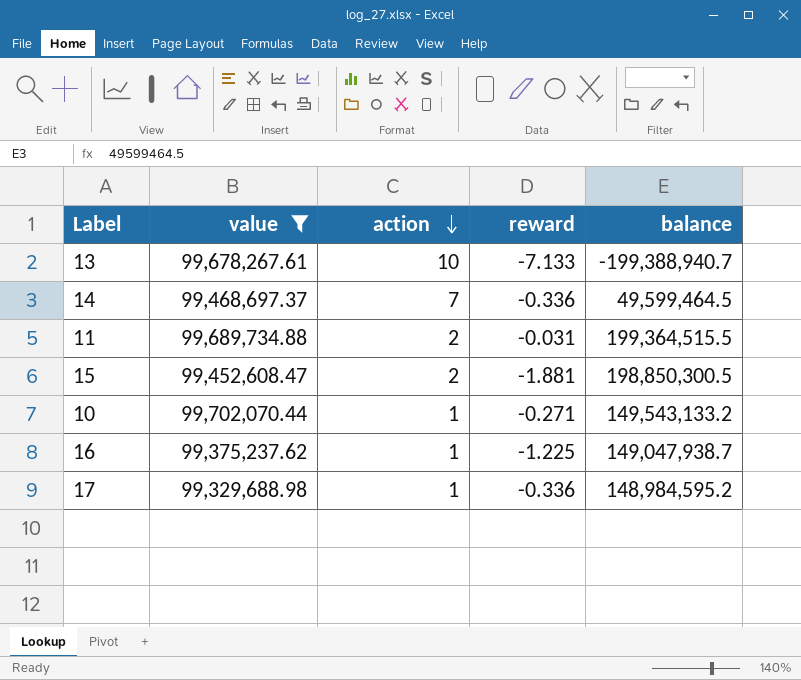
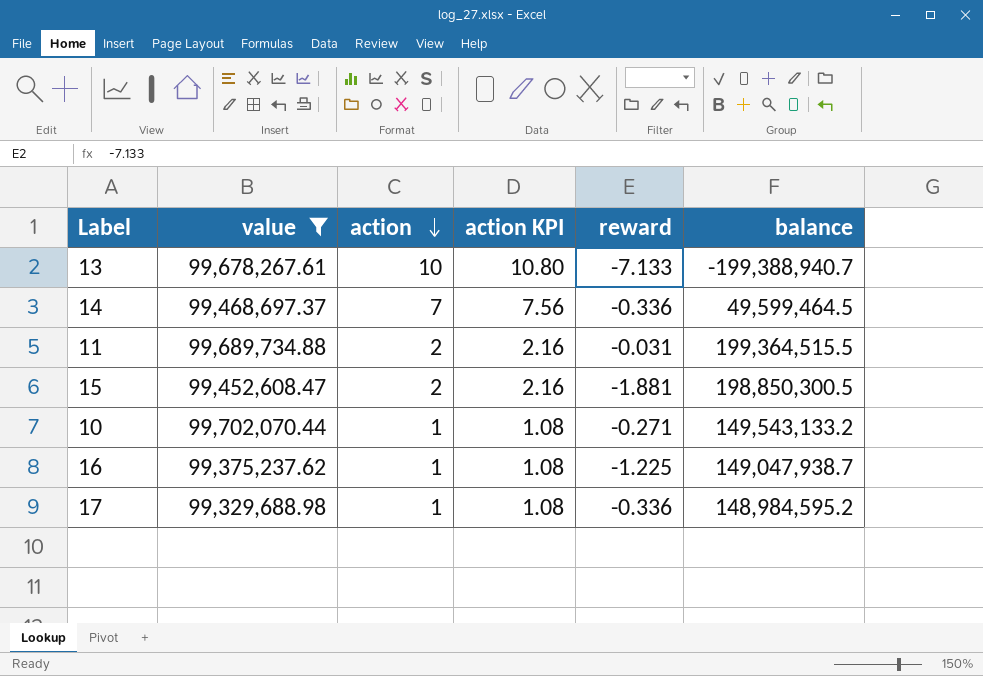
column action KPI | formula: none -> [action] * 1.08

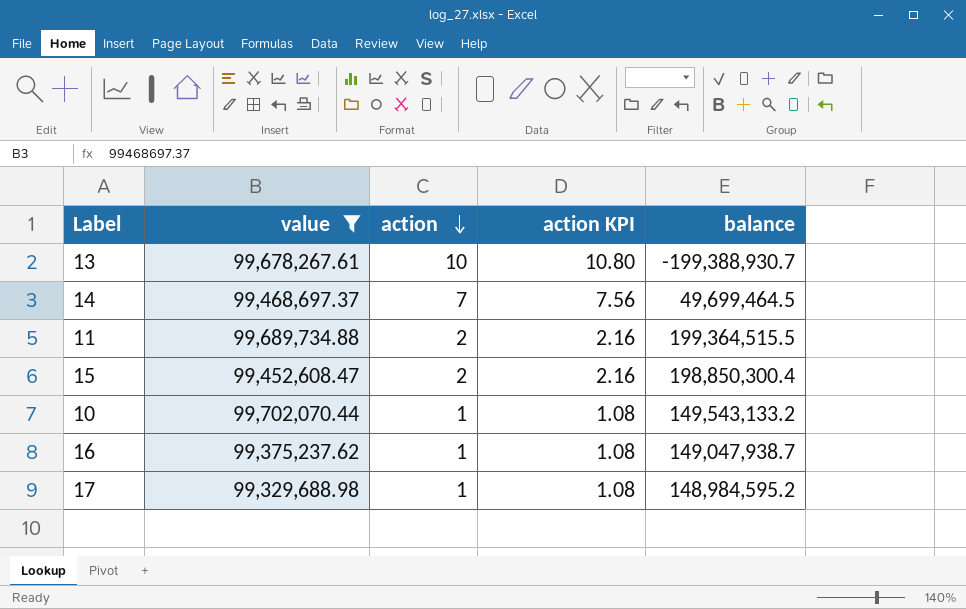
column reward | position: 5 -> none
13 | balance: -199,388,940.7 -> -199,388,930.7
14 | balance: 49,599,464.5 -> 49,699,464.5
15 | balance: 198,850,300.5 -> 198,850,300.4

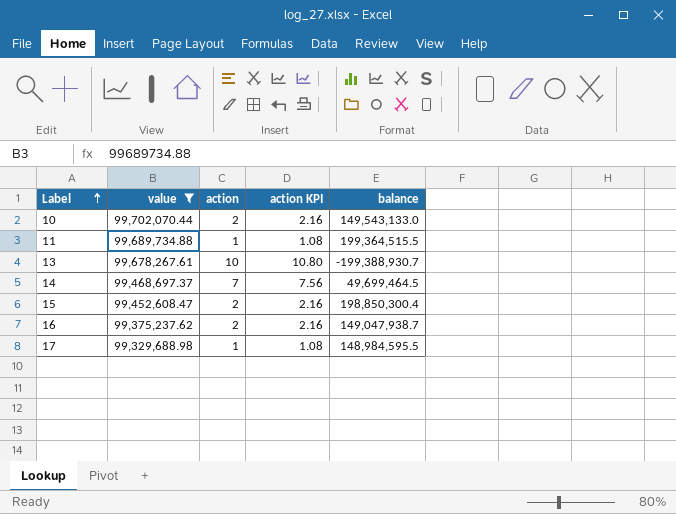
row order: action descending -> Label ascending
10 | action: 1 -> 2
10 | action KPI: 1.08 -> 2.16
10 | balance: 149,543,133.2 -> 149,543,133.0
11 | action: 2 -> 1
11 | action KPI: 2.16 -> 1.08
16 | action: 1 -> 2
16 | action KPI: 1.08 -> 2.16
17 | balance: 148,984,595.2 -> 148,984,595.5

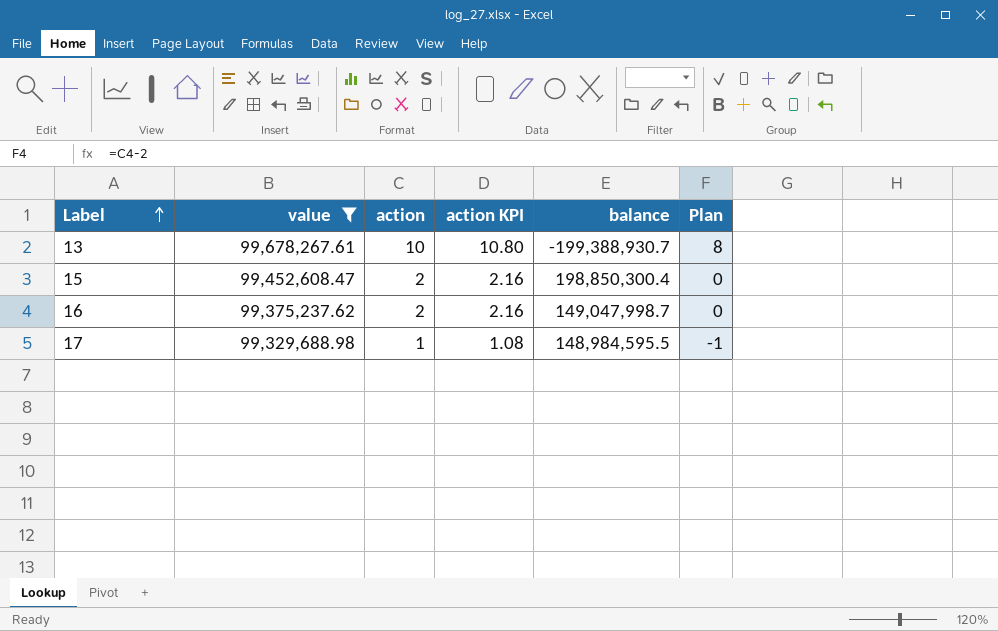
column Plan | formula: none -> [action] - 2
row 10: 99,702,070.44 | 2 | 2.16 | 149,543,133.0 -> none
row 11: 99,689,734.88 | 1 | 1.08 | 199,364,515.5 -> none
row 14: 99,468,697.37 | 7 | 7.56 | 49,699,464.5 -> none
16 | balance: 149,047,938.7 -> 149,047,998.7

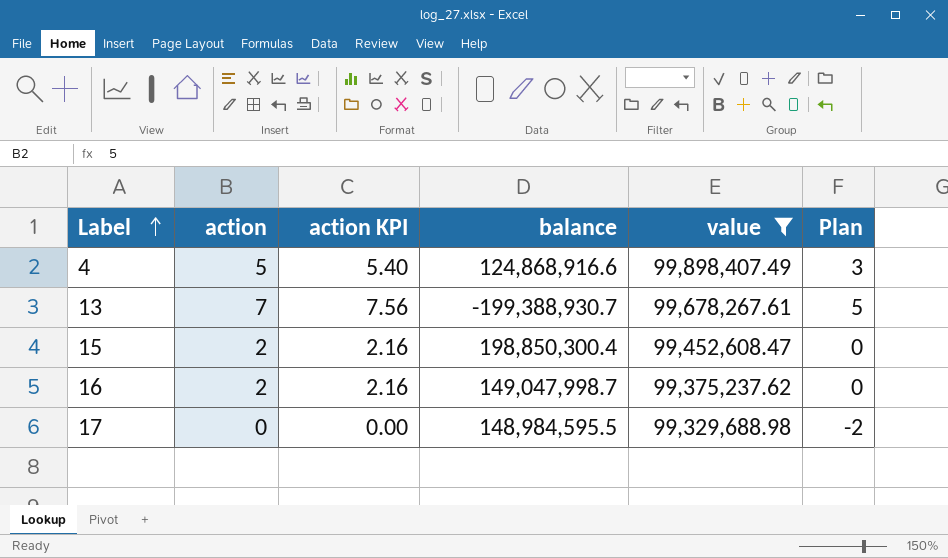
column value | position: 2 -> 5
row 4: none -> 5 | 5.40 | 124,868,916.6 | 99,898,407.49 | 3
13 | action: 10 -> 7
13 | action KPI: 10.80 -> 7.56
13 | Plan: 8 -> 5
17 | action: 1 -> 0
17 | action KPI: 1.08 -> 0.00
17 | Plan: -1 -> -2

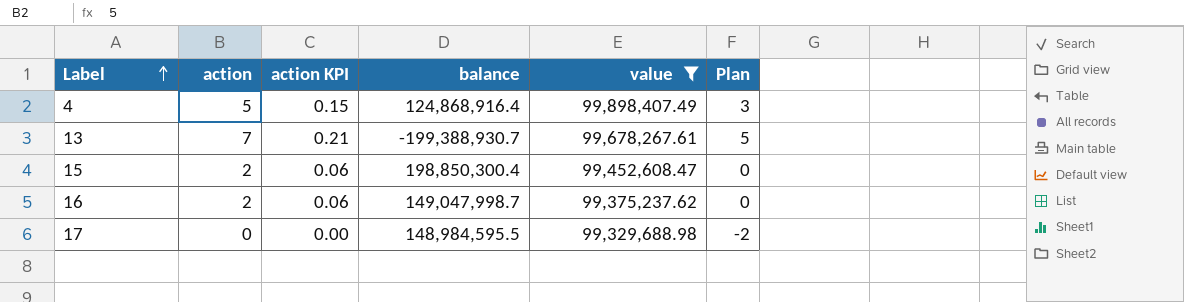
column action KPI | formula: [action] * 1.08 -> [action] * 0.03
4 | balance: 124,868,916.6 -> 124,868,916.4

